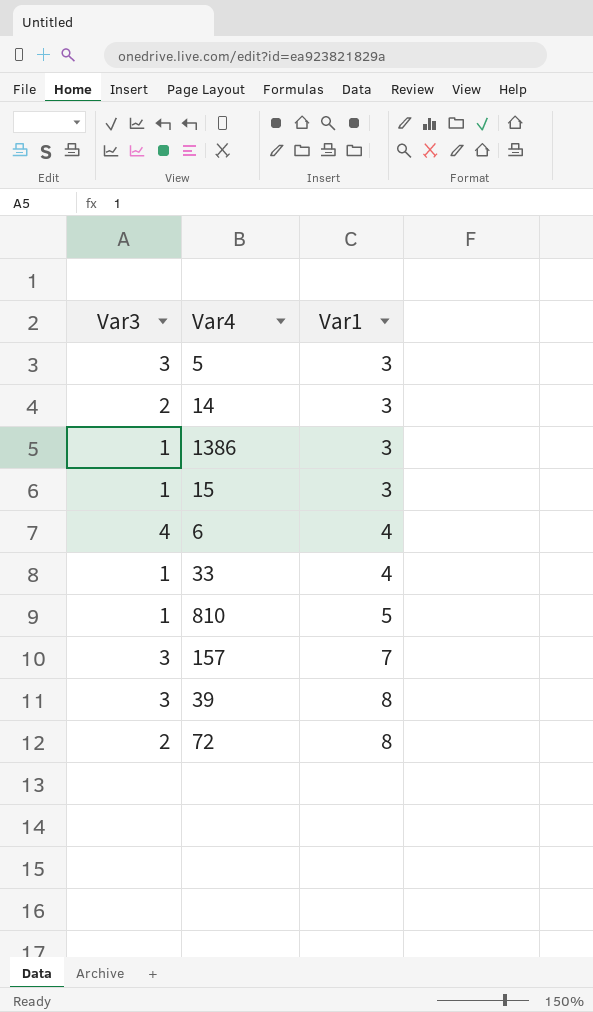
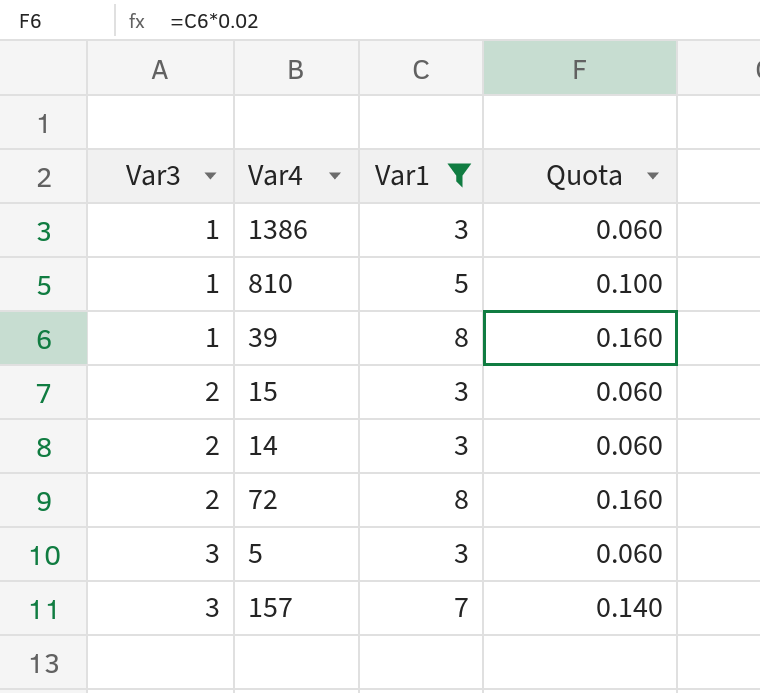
filter: none -> Var1 != 4
row order: Var1 ascending -> Var3 ascending
column Quota | formula: none -> [Var1] * 0.02
39 | Var3: 3 -> 1
15 | Var3: 1 -> 2

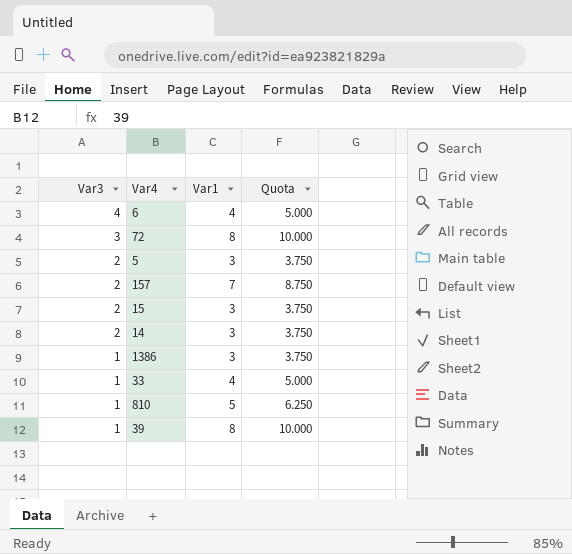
filter: Var1 != 4 -> none
row order: Var3 ascending -> Var3 descending
column Quota | formula: [Var1] * 0.02 -> [Var1] * 1.25
72 | Var3: 2 -> 3
5 | Var3: 3 -> 2
157 | Var3: 3 -> 2

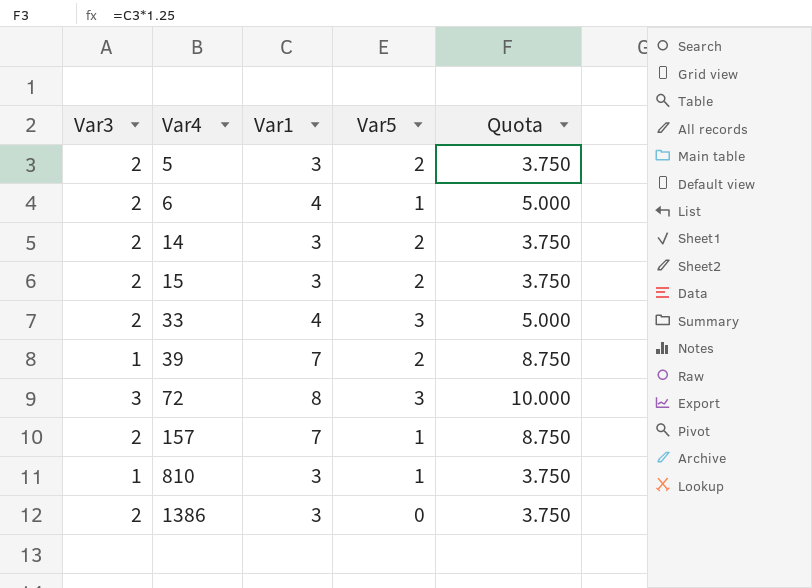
row order: Var3 descending -> Var4 ascending
column Var5 | position: none -> 4
6 | Var3: 4 -> 2
33 | Var3: 1 -> 2
39 | Var1: 8 -> 7
39 | Quota: 10.000 -> 8.750
810 | Var1: 5 -> 3
810 | Quota: 6.250 -> 3.750
1386 | Var3: 1 -> 2

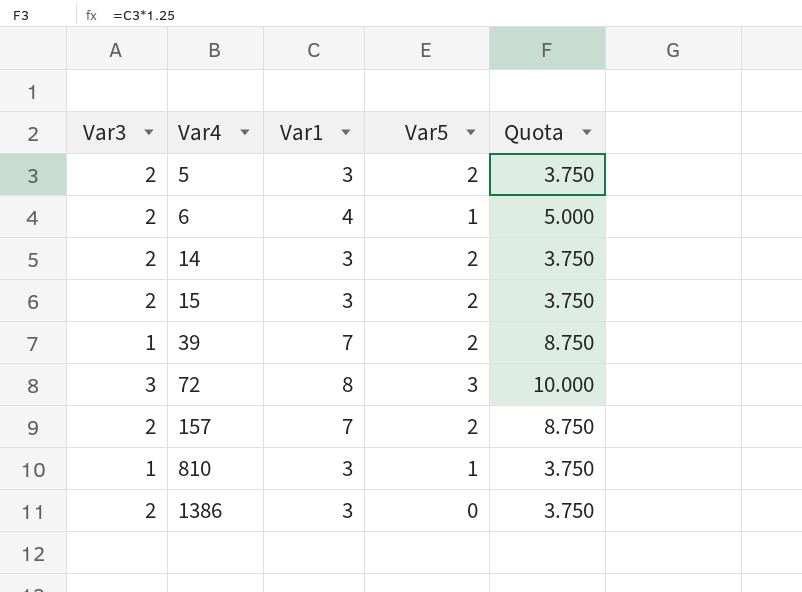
row 33: 2 | 4 | 3 | 5.000 -> none
157 | Var5: 1 -> 2

